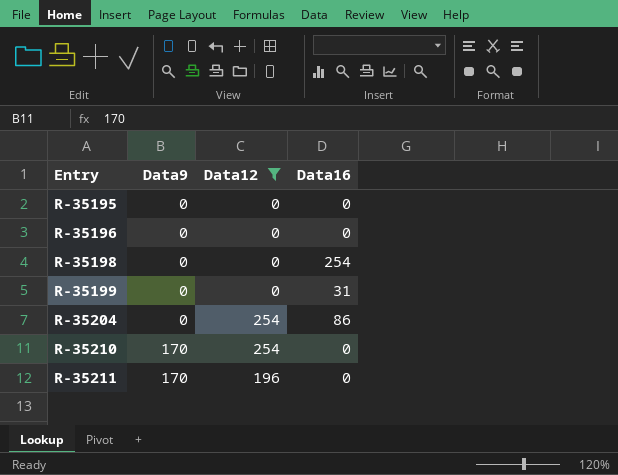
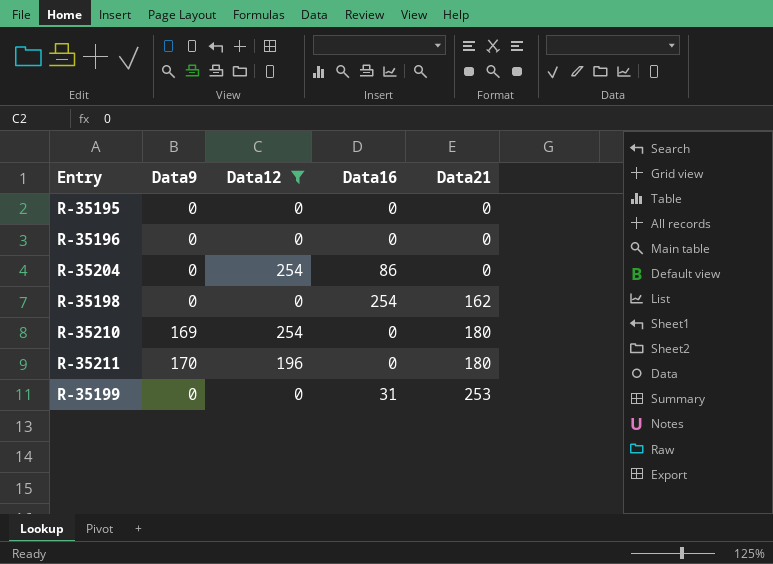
row order: Entry ascending -> Data21 ascending
column Data21 | position: none -> 5
R-35210 | Data9: 170 -> 169

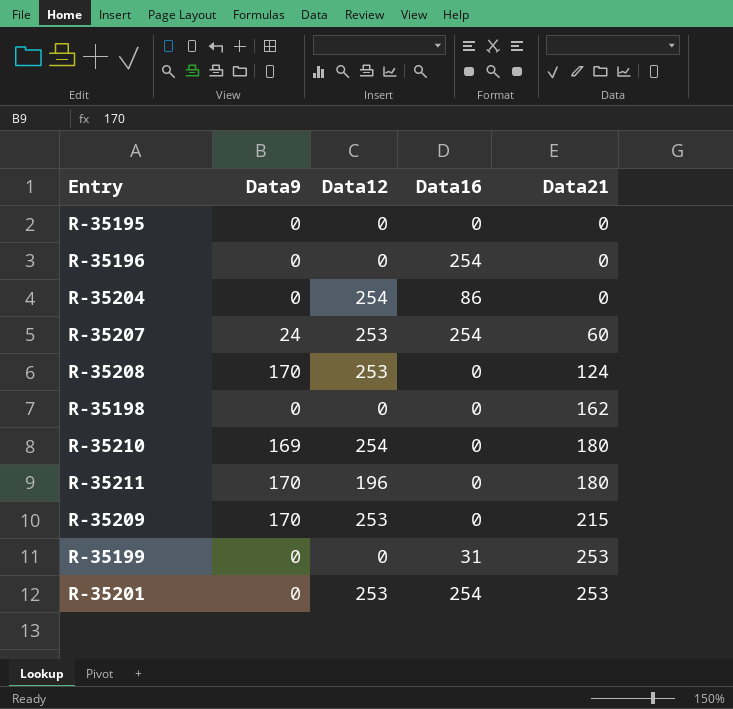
filter: Data12 != 253 -> none
R-35196 | Data16: 0 -> 254
R-35198 | Data16: 254 -> 0

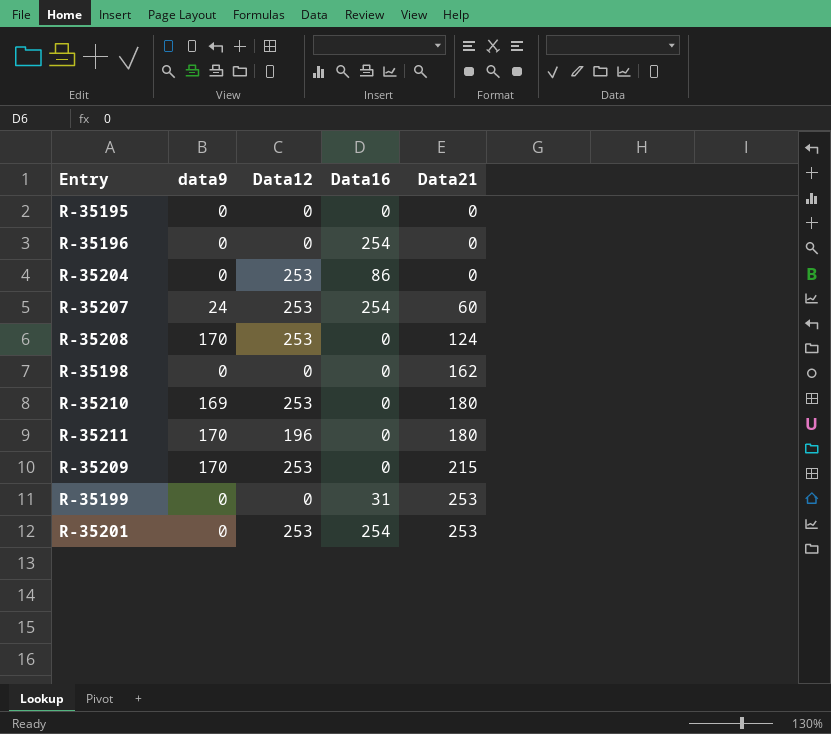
column name: Data9 -> data9
R-35204 | Data12: 254 -> 253
R-35210 | Data12: 254 -> 253

